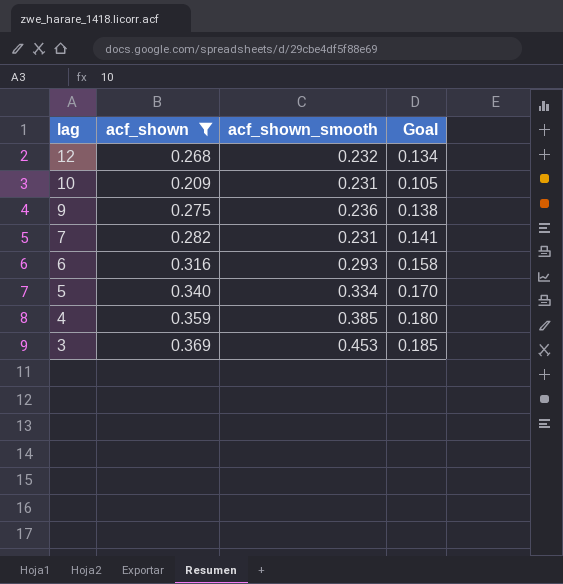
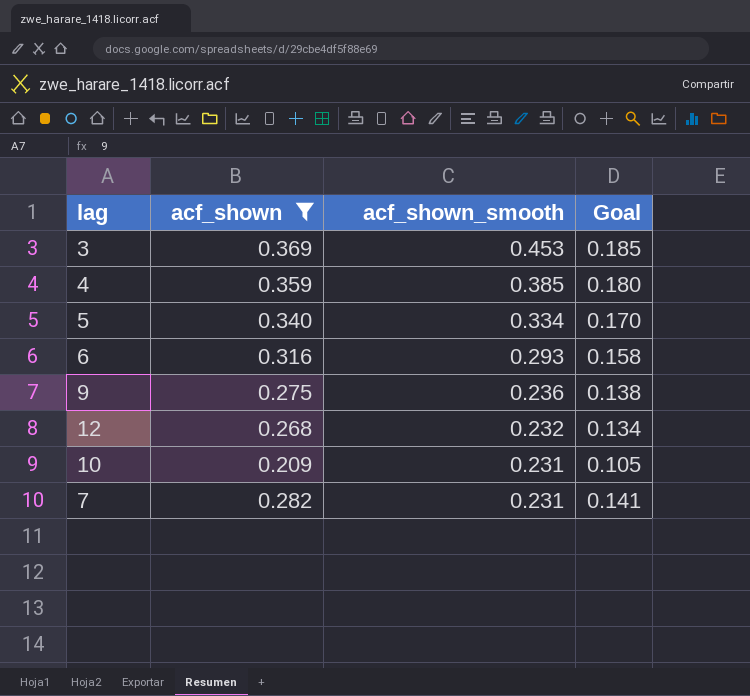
row order: lag descending -> acf_shown_smooth descending

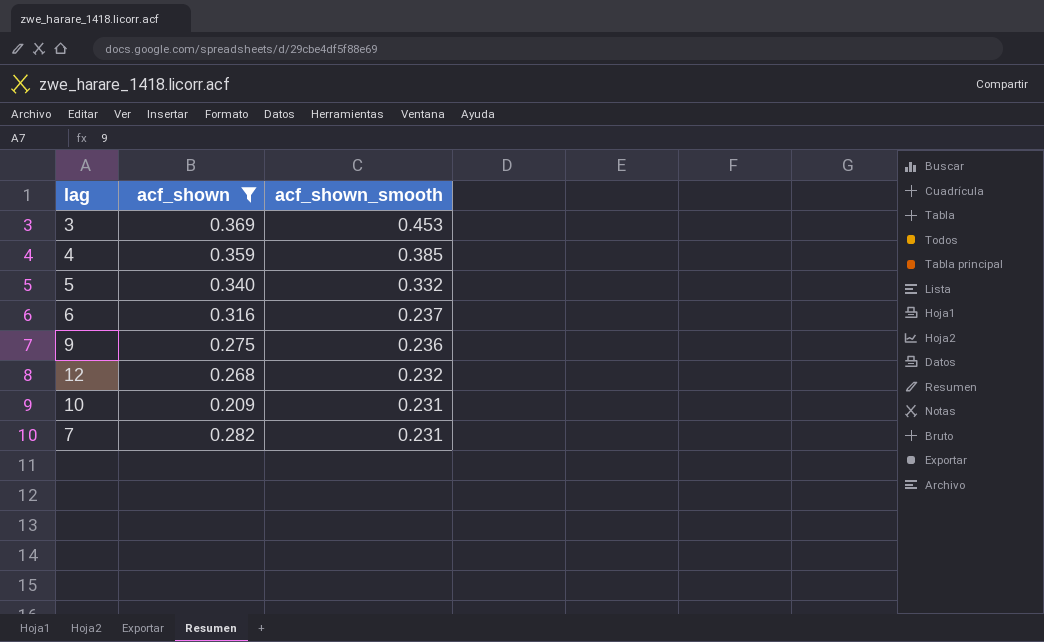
column Goal | formula: [acf_shown] * 0.5 -> none
5 | acf_shown_smooth: 0.334 -> 0.332
6 | acf_shown_smooth: 0.293 -> 0.237

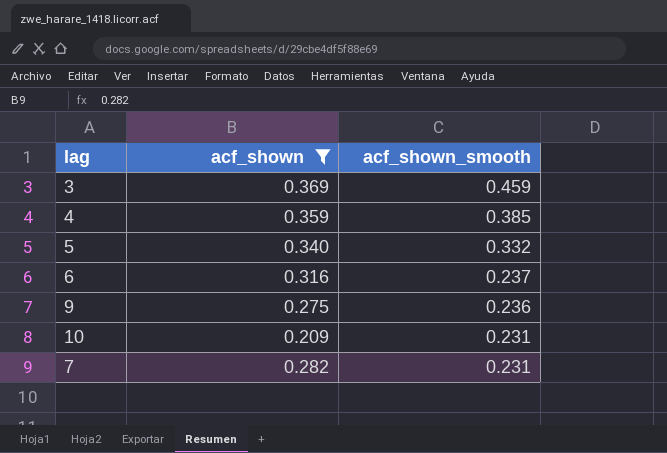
row 12: 0.268 | 0.232 -> none
3 | acf_shown_smooth: 0.453 -> 0.459

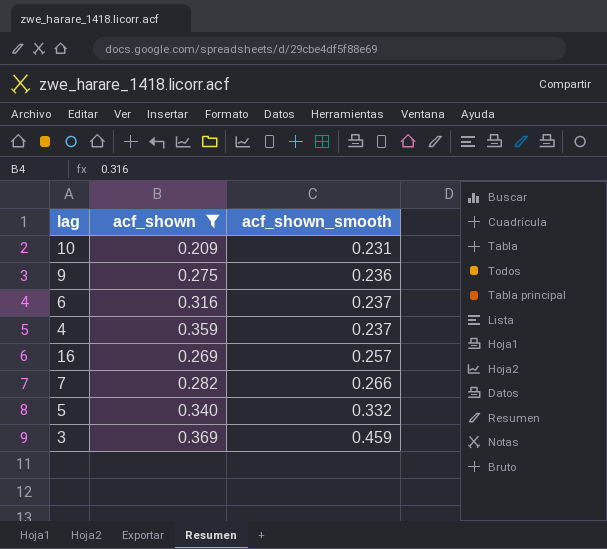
row order: acf_shown_smooth descending -> acf_shown_smooth ascending
4 | acf_shown_smooth: 0.385 -> 0.237
row 16: none -> 0.269 | 0.257
7 | acf_shown_smooth: 0.231 -> 0.266

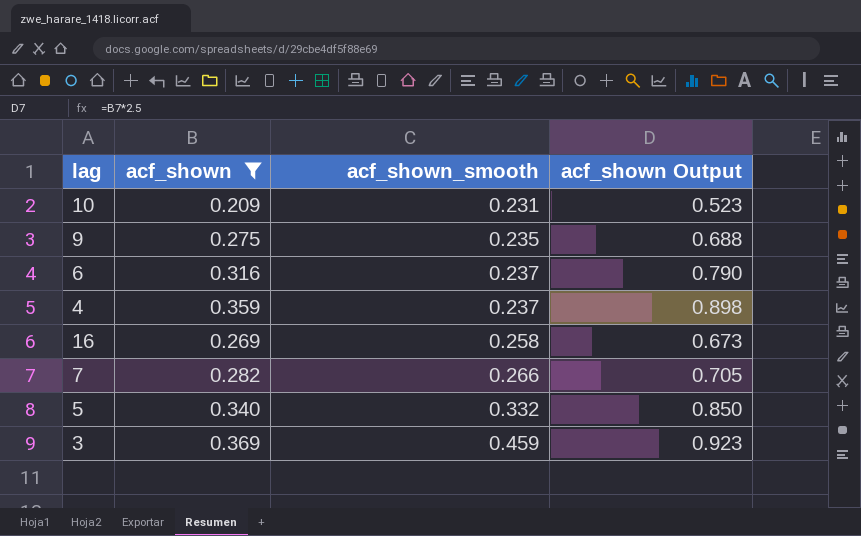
column acf_shown Output | formula: none -> [acf_shown] * 2.5
9 | acf_shown_smooth: 0.236 -> 0.235
16 | acf_shown_smooth: 0.257 -> 0.258

